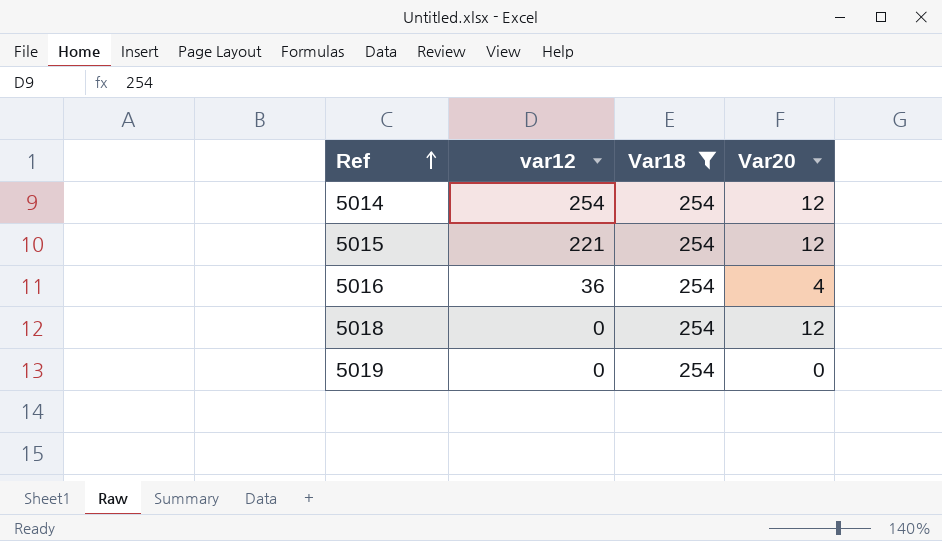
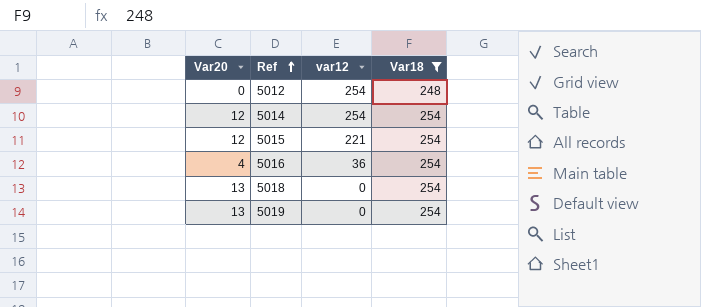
column Var20 | position: 4 -> 1
row 5012: none -> 0 | 254 | 248
5018 | Var20: 12 -> 13
5019 | Var20: 0 -> 13

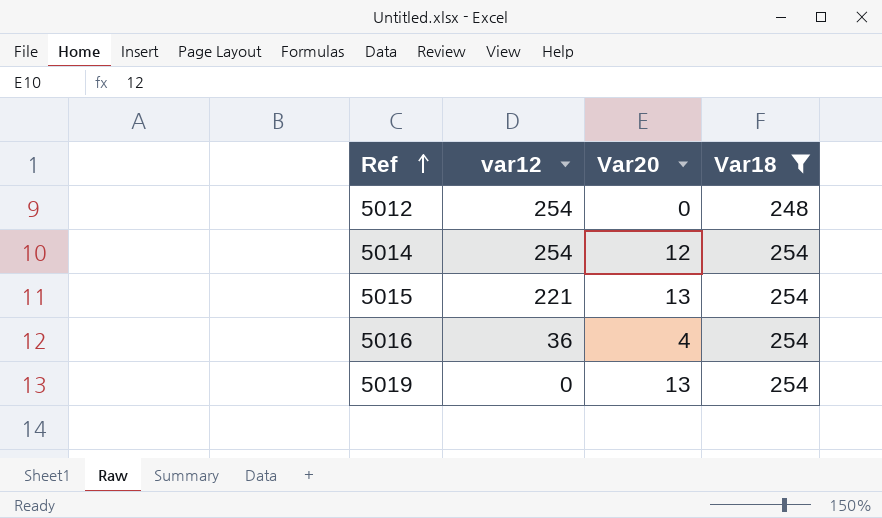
column Var20 | position: 1 -> 3
row 5018: 13 | 0 | 254 -> none
5015 | Var20: 12 -> 13

